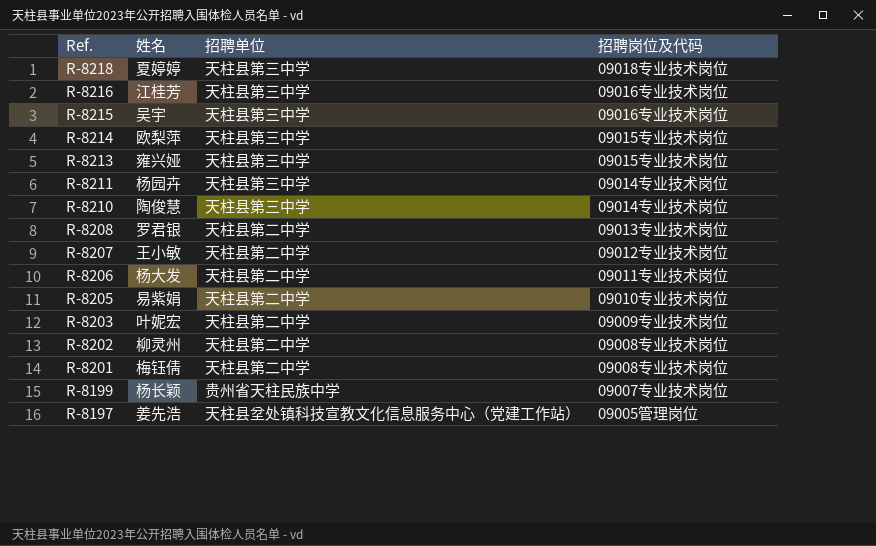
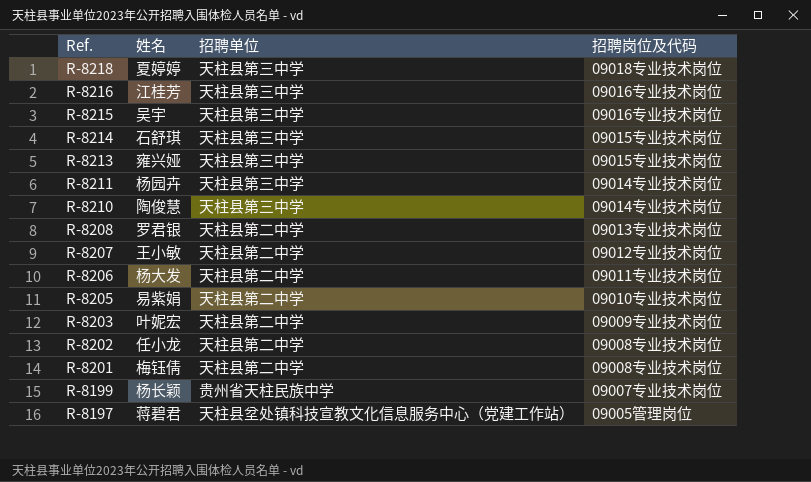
R-8214 | 姓名: 欧梨萍 -> 石舒琪
R-8202 | 姓名: 柳灵州 -> 任小龙
R-8197 | 姓名: 姜先浩 -> 蒋碧君

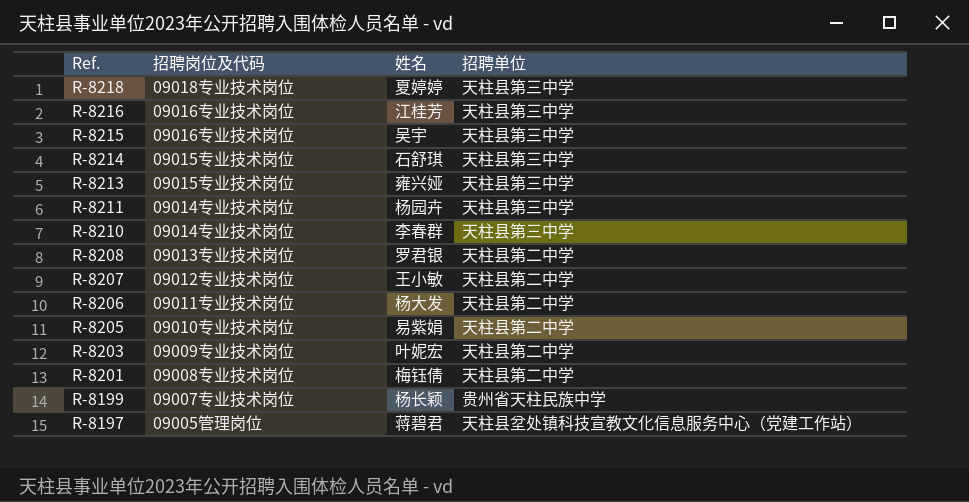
column 招聘岗位及代码 | position: 4 -> 2
row R-8202: 任小龙 | 天柱县第二中学 | 09008专业技术岗位 -> none
R-8210 | 姓名: 陶俊慧 -> 李春群

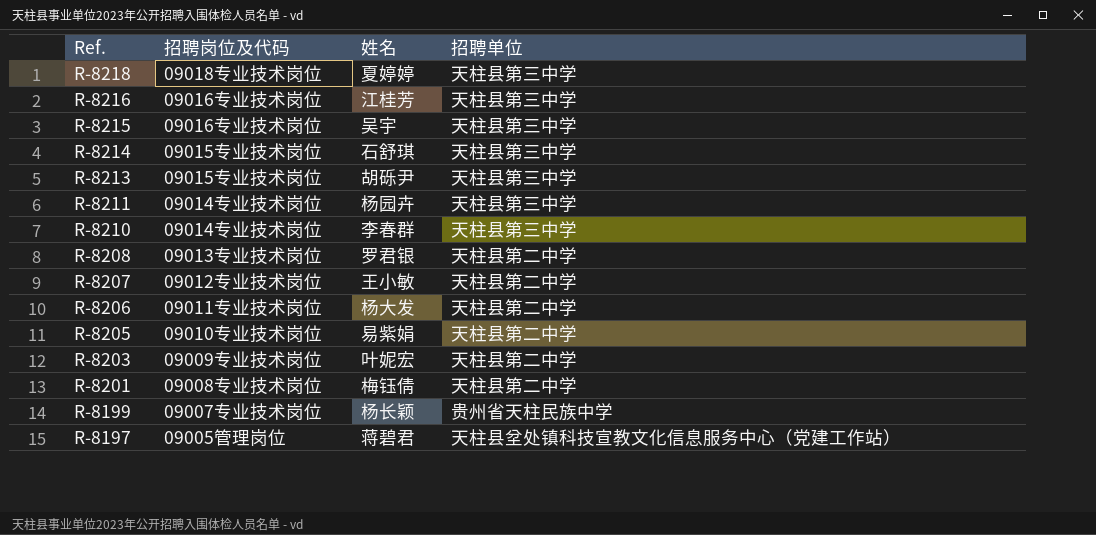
R-8213 | 姓名: 雍兴娅 -> 胡砾尹

